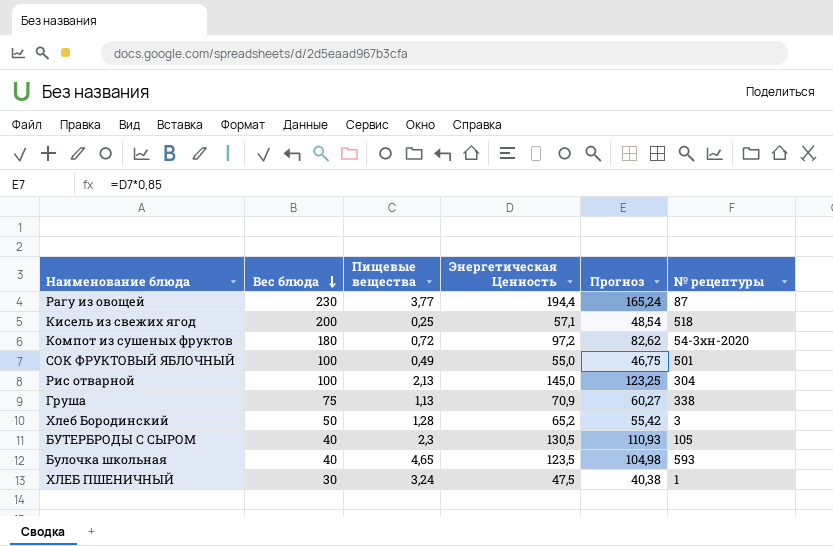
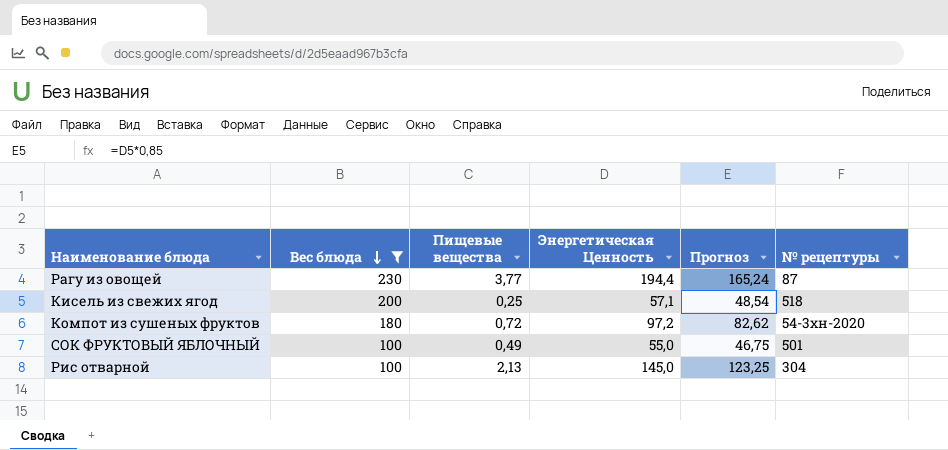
filter: none -> Вес блюда >= 100

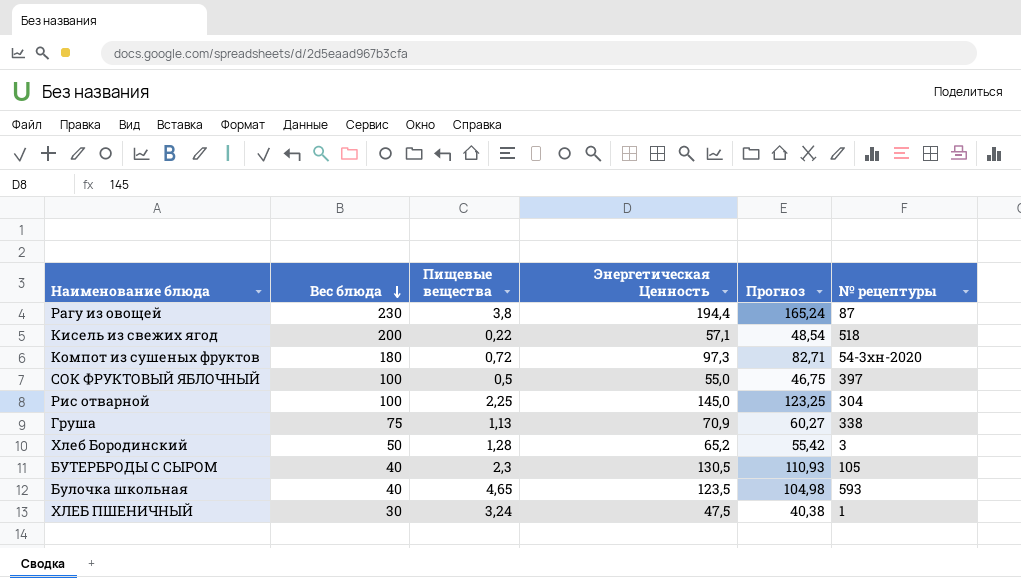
filter: Вес блюда >= 100 -> none
Рагу из овощей | Пищевые вещества: 3,77 -> 3,8
Кисель из свежих ягод | Пищевые вещества: 0,25 -> 0,22
Компот из сушеных фруктов | Энергетическая Ценность: 97,2 -> 97,3
Компот из сушеных фруктов | Прогноз: 82,62 -> 82,71
СОК ФРУКТОВЫЙ ЯБЛОЧНЫЙ | Пищевые вещества: 0,49 -> 0,5
СОК ФРУКТОВЫЙ ЯБЛОЧНЫЙ | № рецептуры: 501 -> 397
Рис отварной | Пищевые вещества: 2,13 -> 2,25

